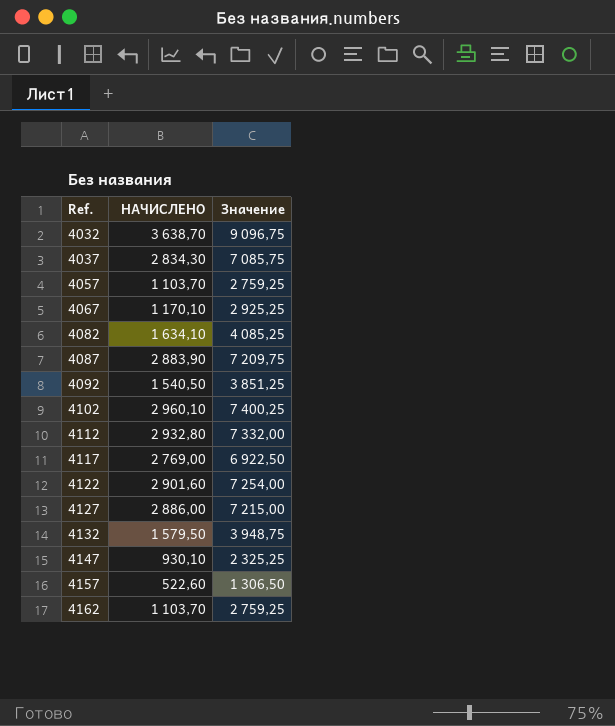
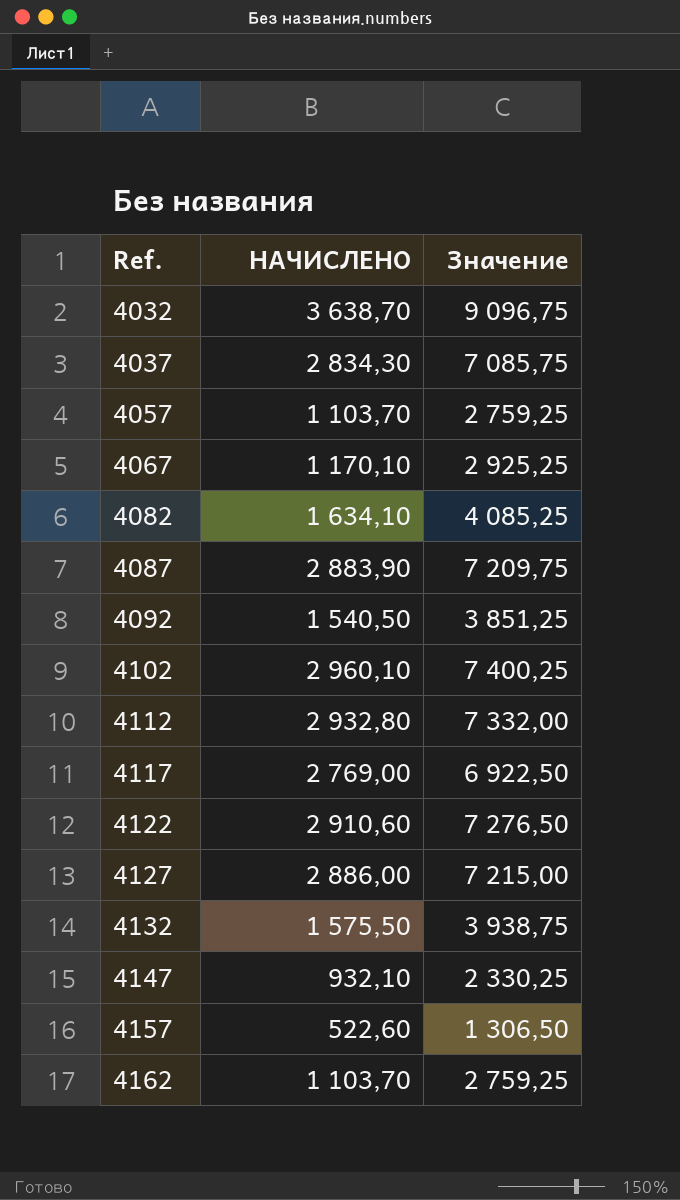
4122 | НАЧИСЛЕНО: 2 901,60 -> 2 910,60
4122 | Значение: 7 254,00 -> 7 276,50
4132 | НАЧИСЛЕНО: 1 579,50 -> 1 575,50
4132 | Значение: 3 948,75 -> 3 938,75
4147 | НАЧИСЛЕНО: 930,10 -> 932,10
4147 | Значение: 2 325,25 -> 2 330,25

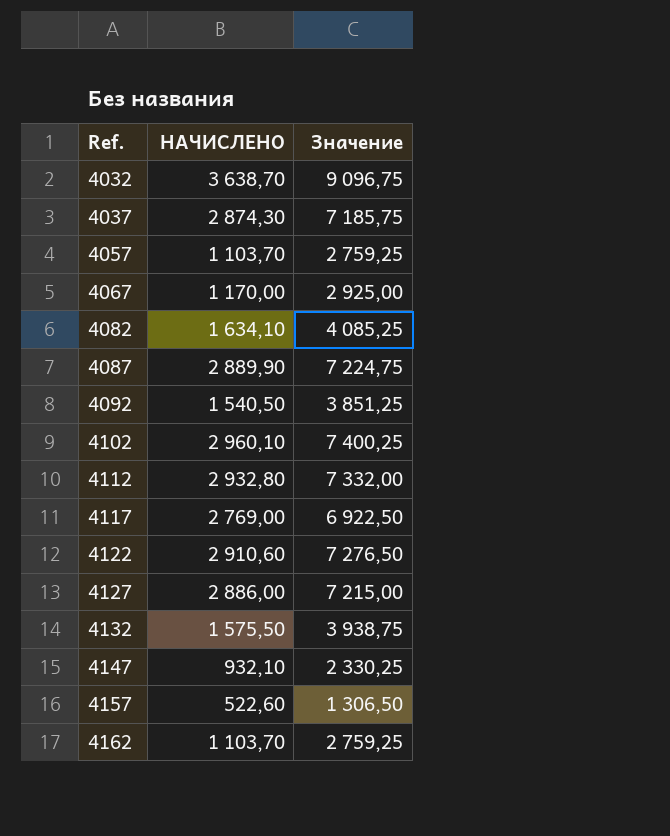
4037 | НАЧИСЛЕНО: 2 834,30 -> 2 874,30
4037 | Значение: 7 085,75 -> 7 185,75
4067 | НАЧИСЛЕНО: 1 170,10 -> 1 170,00
4067 | Значение: 2 925,25 -> 2 925,00
4087 | НАЧИСЛЕНО: 2 883,90 -> 2 889,90
4087 | Значение: 7 209,75 -> 7 224,75

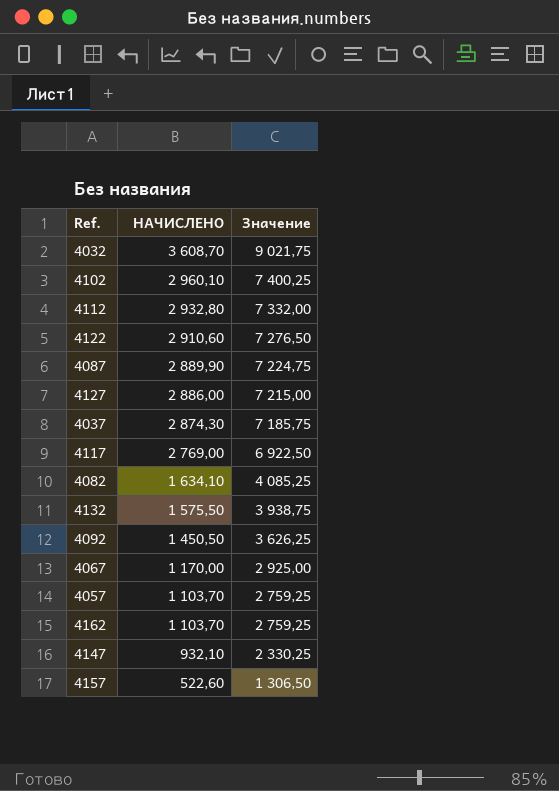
row order: Ref. ascending -> НАЧИСЛЕНО descending
4032 | НАЧИСЛЕНО: 3 638,70 -> 3 608,70
4032 | Значение: 9 096,75 -> 9 021,75
4092 | НАЧИСЛЕНО: 1 540,50 -> 1 450,50
4092 | Значение: 3 851,25 -> 3 626,25

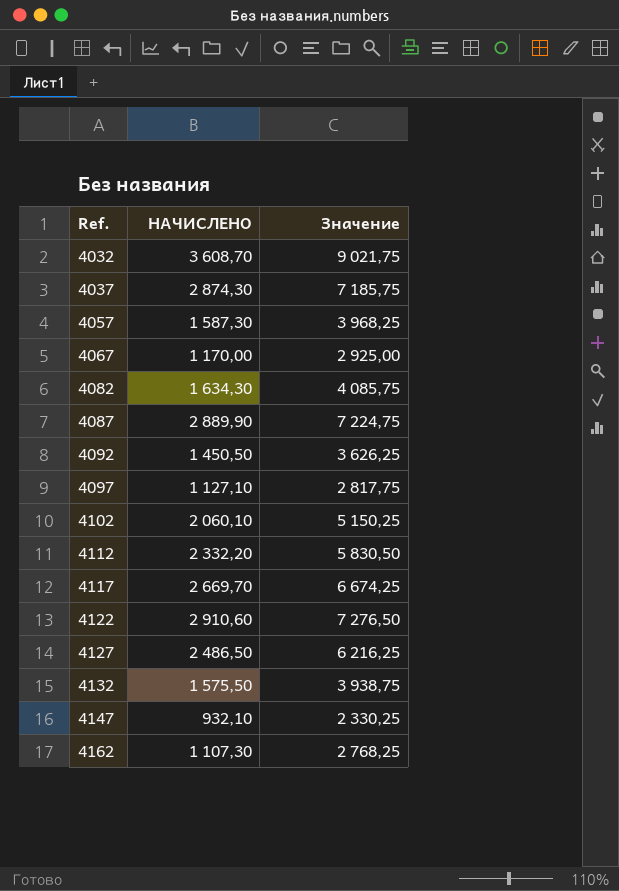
row order: НАЧИСЛЕНО descending -> Ref. ascending
row 4157: 522,60 | 1 306,50 -> none
4057 | НАЧИСЛЕНО: 1 103,70 -> 1 587,30
4057 | Значение: 2 759,25 -> 3 968,25
4082 | НАЧИСЛЕНО: 1 634,10 -> 1 634,30
4082 | Значение: 4 085,25 -> 4 085,75
row 4097: none -> 1 127,10 | 2 817,75
4102 | НАЧИСЛЕНО: 2 960,10 -> 2 060,10
4102 | Значение: 7 400,25 -> 5 150,25
4112 | НАЧИСЛЕНО: 2 932,80 -> 2 332,20
4112 | Значение: 7 332,00 -> 5 830,50
4117 | НАЧИСЛЕНО: 2 769,00 -> 2 669,70
4117 | Значение: 6 922,50 -> 6 674,25
4127 | НАЧИСЛЕНО: 2 886,00 -> 2 486,50
4127 | Значение: 7 215,00 -> 6 216,25
4162 | НАЧИСЛЕНО: 1 103,70 -> 1 107,30
4162 | Значение: 2 759,25 -> 2 768,25

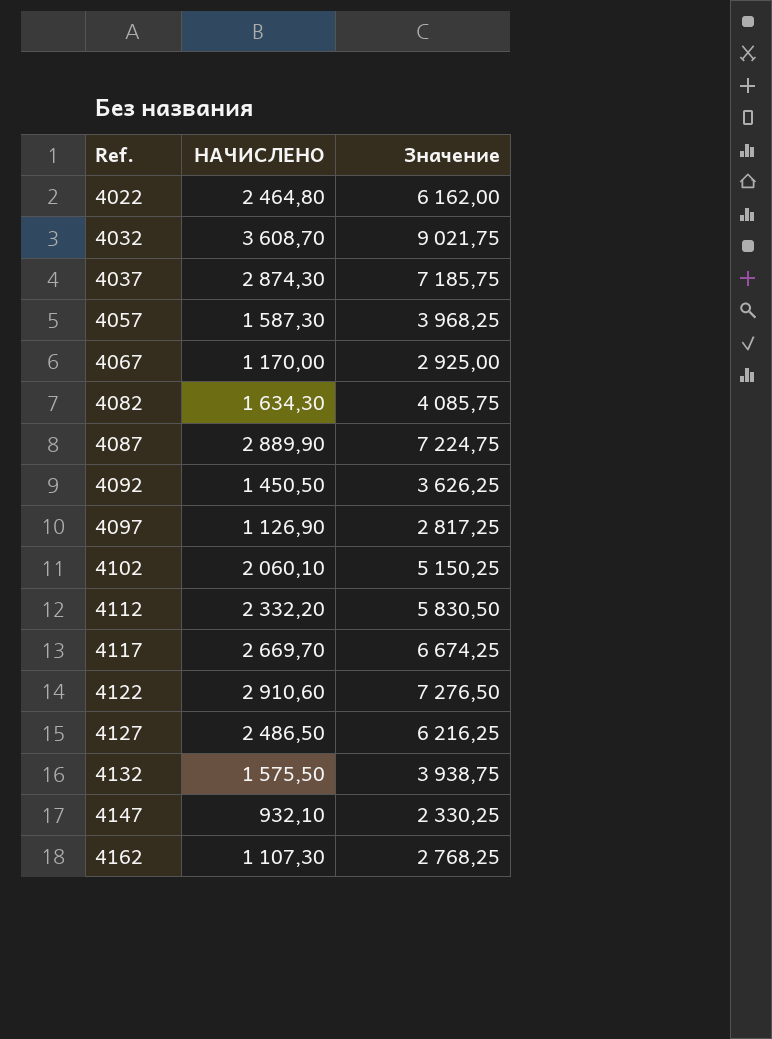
row 4022: none -> 2 464,80 | 6 162,00
4097 | НАЧИСЛЕНО: 1 127,10 -> 1 126,90
4097 | Значение: 2 817,75 -> 2 817,25

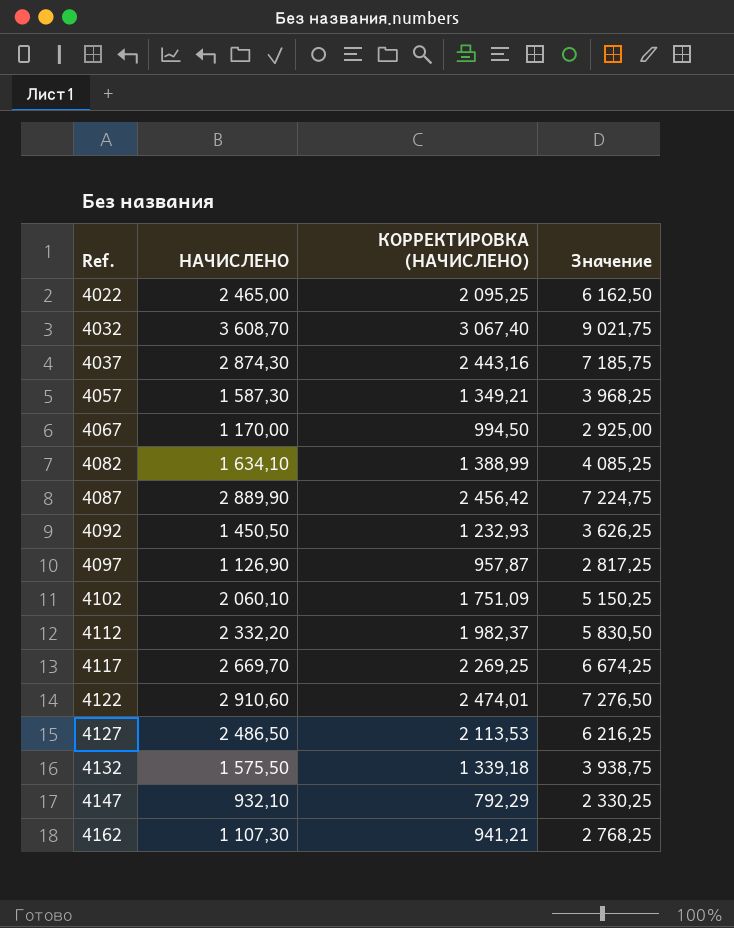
column КОРРЕКТИРОВКА (НАЧИСЛЕНО) | formula: none -> [НАЧИСЛЕНО] * 0,85
4022 | НАЧИСЛЕНО: 2 464,80 -> 2 465,00
4022 | Значение: 6 162,00 -> 6 162,50
4082 | НАЧИСЛЕНО: 1 634,30 -> 1 634,10
4082 | Значение: 4 085,75 -> 4 085,25

